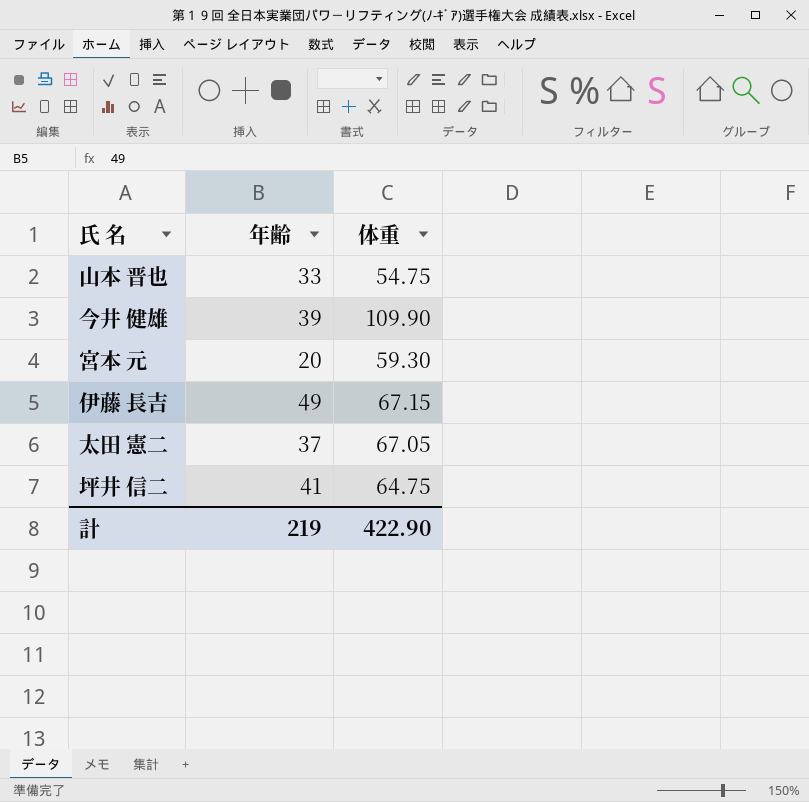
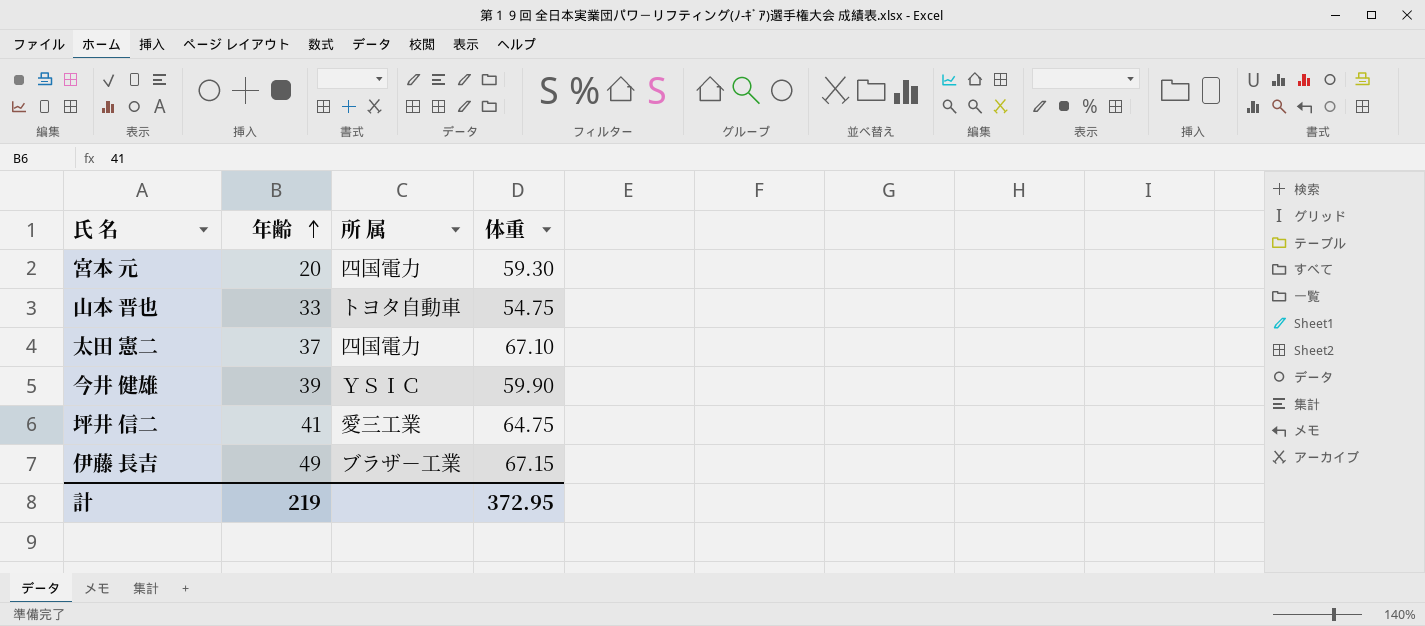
row order: none -> 年齢 ascending
column 所 属 | position: none -> 3
太田 憲二 | 体重: 67.05 -> 67.10
今井 健雄 | 体重: 109.90 -> 59.90
計 | 体重: 422.90 -> 372.95

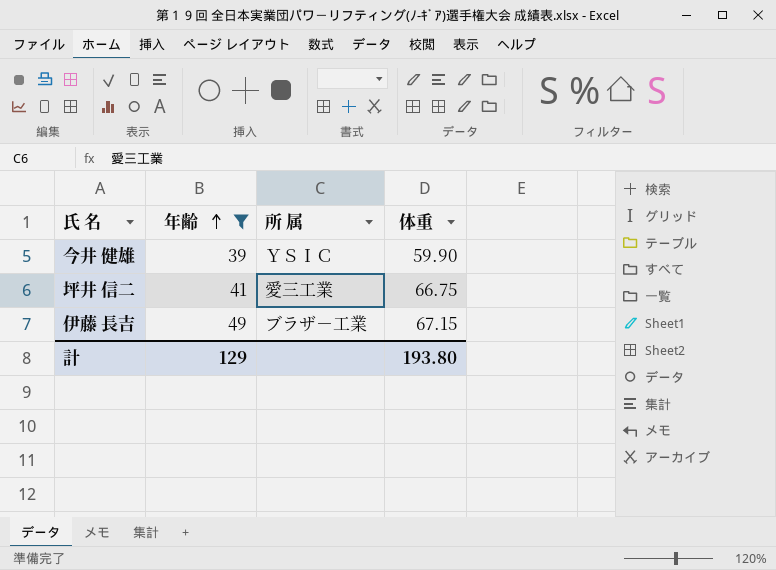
filter: none -> 年齢 >= 39
坪井 信二 | 体重: 64.75 -> 66.75
計 | 年齢: 219 -> 129
計 | 体重: 372.95 -> 193.80

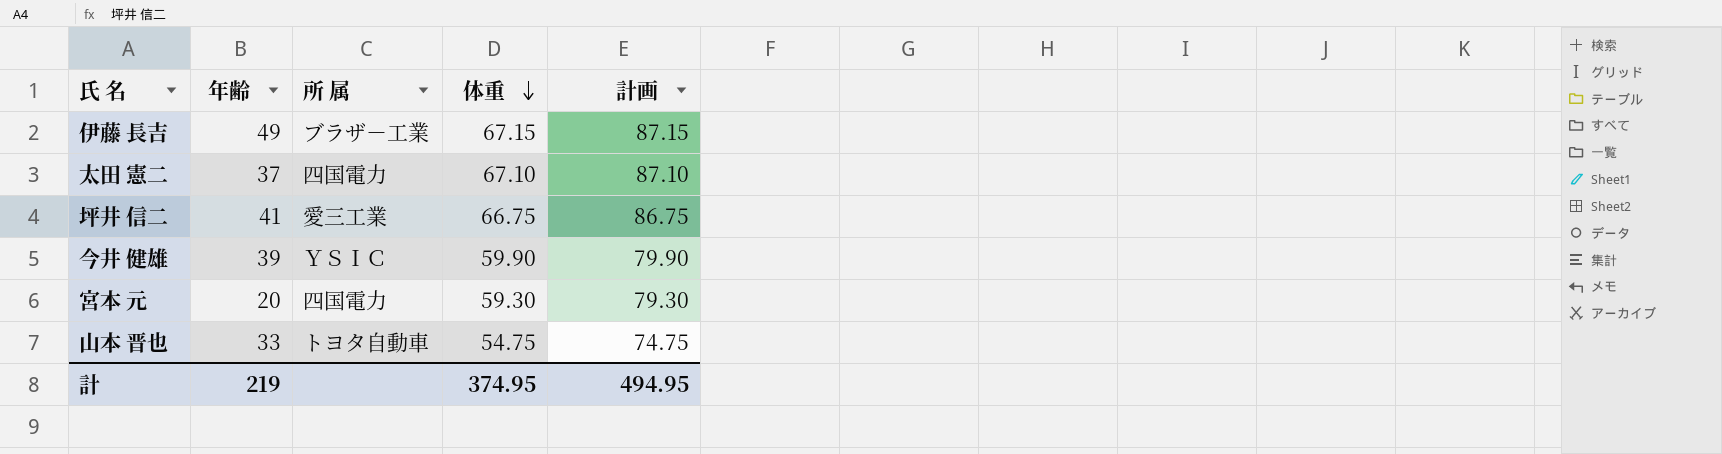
filter: 年齢 >= 39 -> none
row order: 年齢 ascending -> 体重 descending
column 計画 | formula: none -> [体重] + 20
計 | 年齢: 129 -> 219
計 | 体重: 193.80 -> 374.95

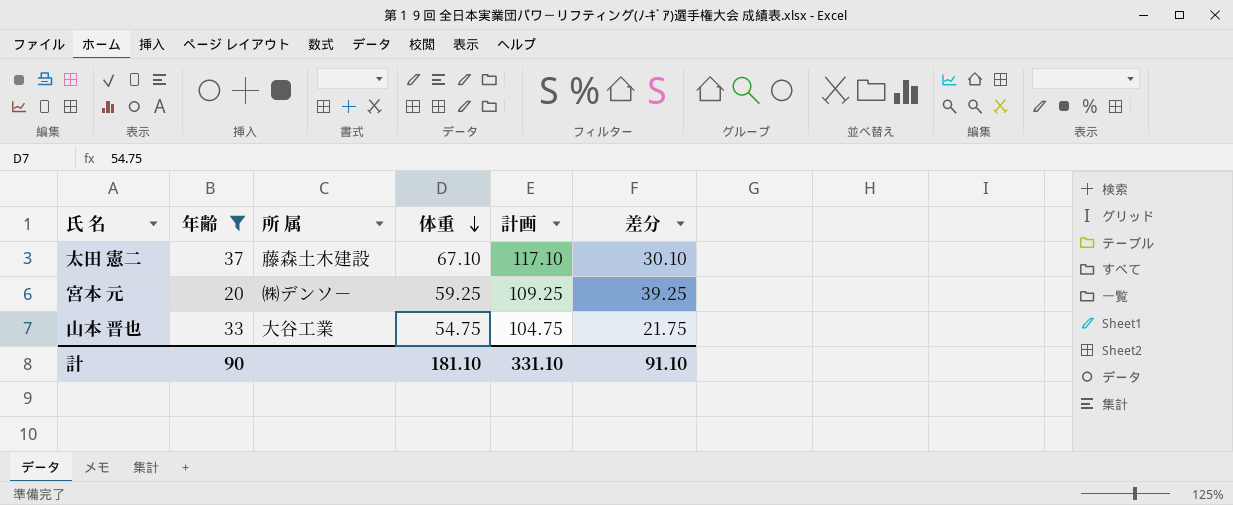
filter: none -> 年齢 <= 37
column 計画 | formula: [体重] + 20 -> [体重] + 50
column 差分 | formula: none -> [体重] - [年齢]
太田 憲二 | 所 属: 四国電力 -> 藤森土木建設
宮本 元 | 所 属: 四国電力 -> ㈱デンソ－
宮本 元 | 体重: 59.30 -> 59.25
山本 晋也 | 所 属: トヨタ自動車 -> 大谷工業
計 | 年齢: 219 -> 90
計 | 体重: 374.95 -> 181.10
計 | 計画: 494.95 -> 331.10

